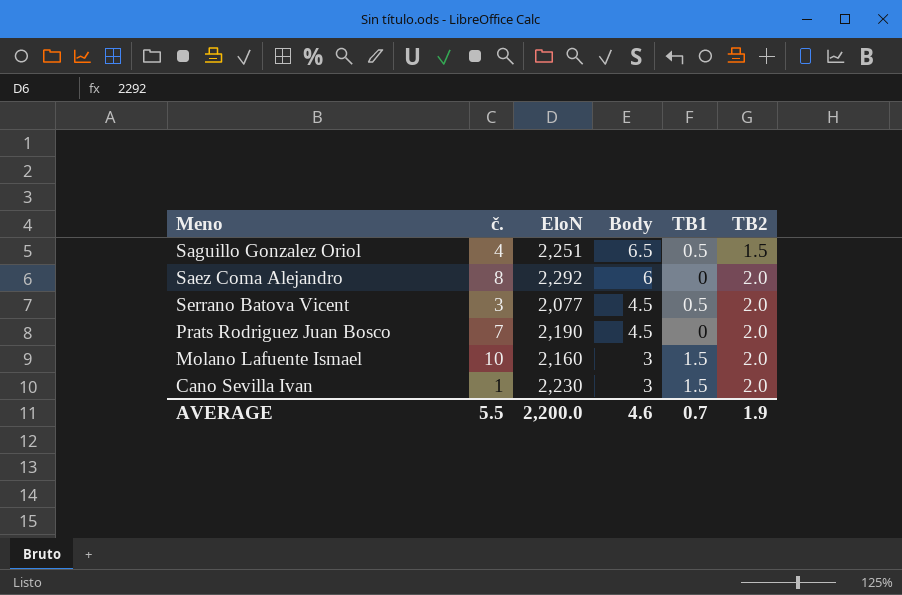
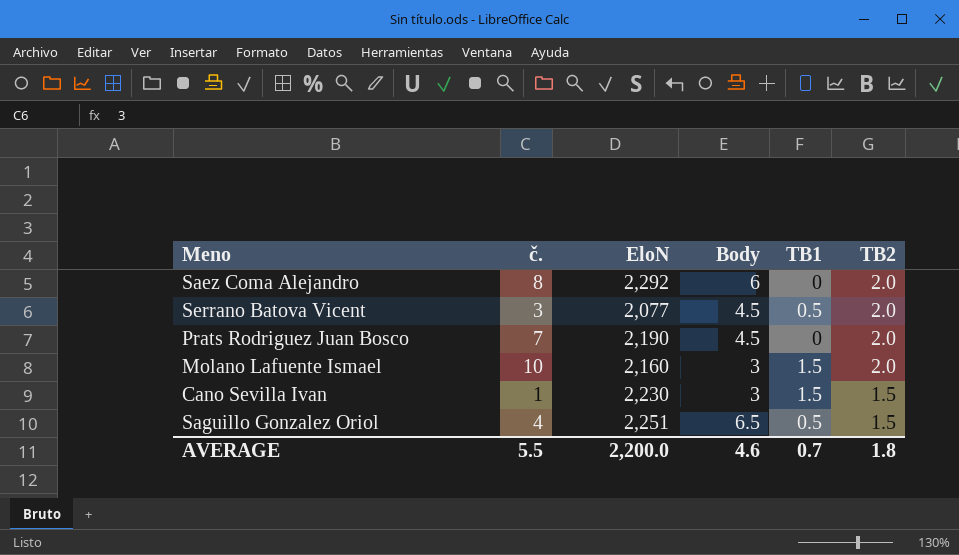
row order: Body descending -> TB2 descending
Cano Sevilla Ivan | TB2: 2.0 -> 1.5
AVERAGE | TB2: 1.9 -> 1.8

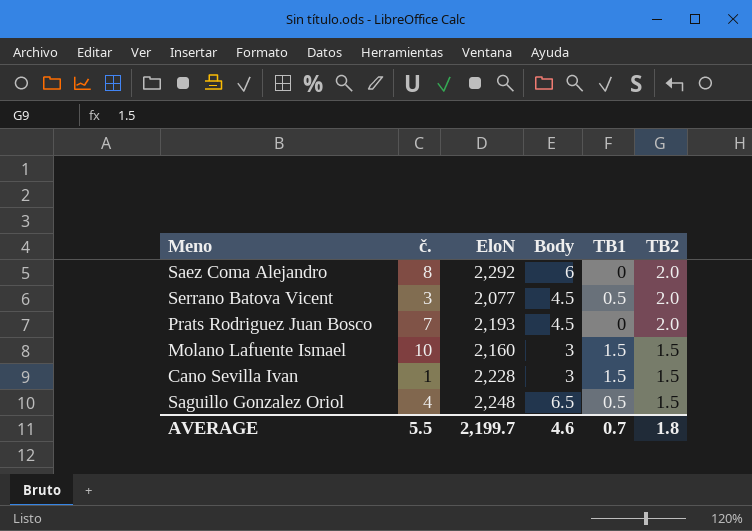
Prats Rodriguez Juan Bosco | EloN: 2,190 -> 2,193
Molano Lafuente Ismael | TB2: 2.0 -> 1.5
Cano Sevilla Ivan | EloN: 2,230 -> 2,228
Saguillo Gonzalez Oriol | EloN: 2,251 -> 2,248
AVERAGE | EloN: 2,200.0 -> 2,199.7

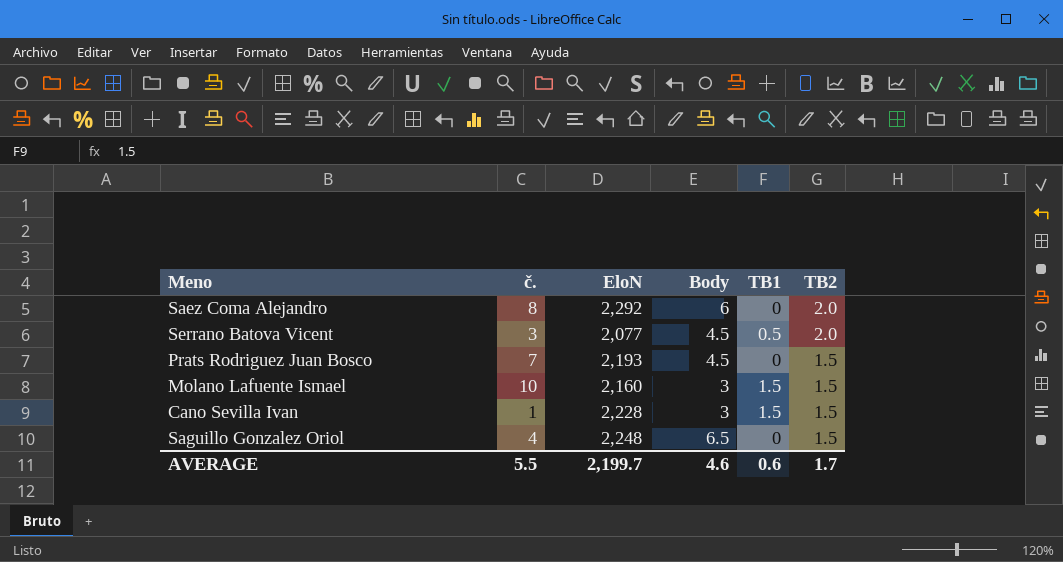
Prats Rodriguez Juan Bosco | TB2: 2.0 -> 1.5
Saguillo Gonzalez Oriol | TB1: 0.5 -> 0
AVERAGE | TB1: 0.7 -> 0.6
AVERAGE | TB2: 1.8 -> 1.7

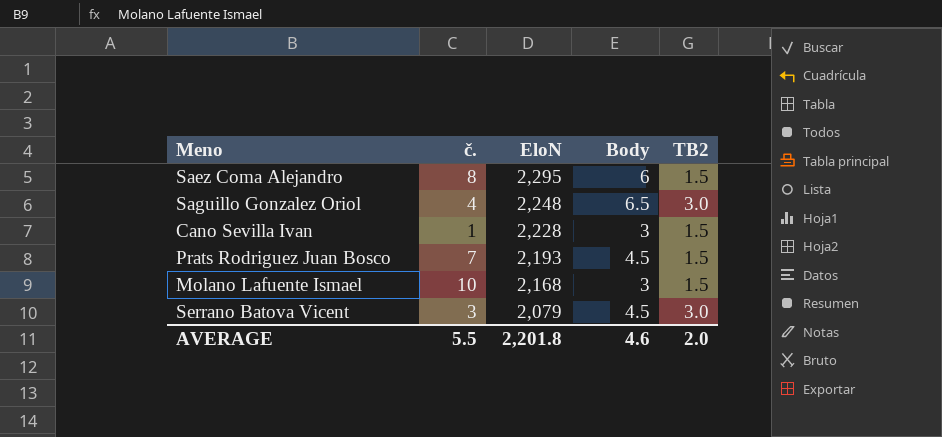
row order: TB2 descending -> EloN descending
column TB1 | position: 5 -> none
Saez Coma Alejandro | EloN: 2,292 -> 2,295
Saez Coma Alejandro | TB2: 2.0 -> 1.5
Saguillo Gonzalez Oriol | TB2: 1.5 -> 3.0
Molano Lafuente Ismael | EloN: 2,160 -> 2,168
Serrano Batova Vicent | EloN: 2,077 -> 2,079
Serrano Batova Vicent | TB2: 2.0 -> 3.0
AVERAGE | EloN: 2,199.7 -> 2,201.8
AVERAGE | TB2: 1.7 -> 2.0

